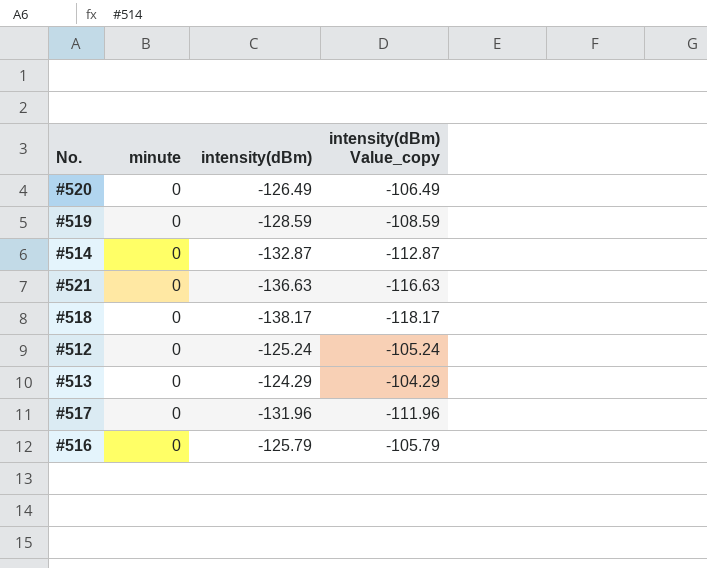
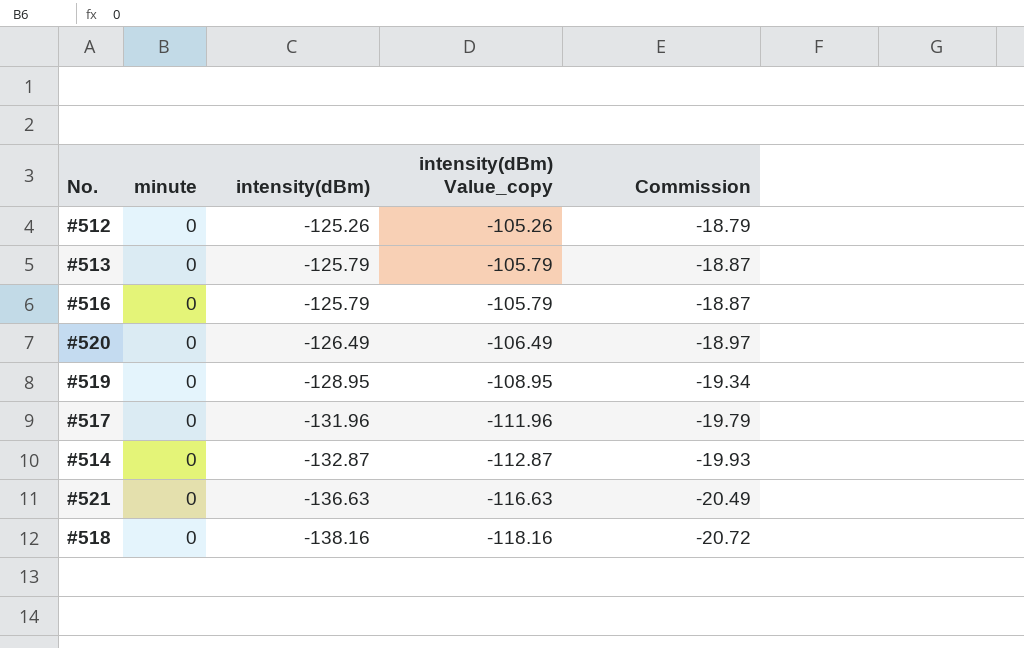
row order: none -> intensity(dBm) descending
column Commission | formula: none -> [intensity(dBm)] * 0.15
#512 | intensity(dBm): -125.24 -> -125.26
#512 | intensity(dBm) Value_copy: -105.24 -> -105.26
#513 | intensity(dBm): -124.29 -> -125.79
#513 | intensity(dBm) Value_copy: -104.29 -> -105.79
#519 | intensity(dBm): -128.59 -> -128.95
#519 | intensity(dBm) Value_copy: -108.59 -> -108.95
#518 | intensity(dBm): -138.17 -> -138.16
#518 | intensity(dBm) Value_copy: -118.17 -> -118.16

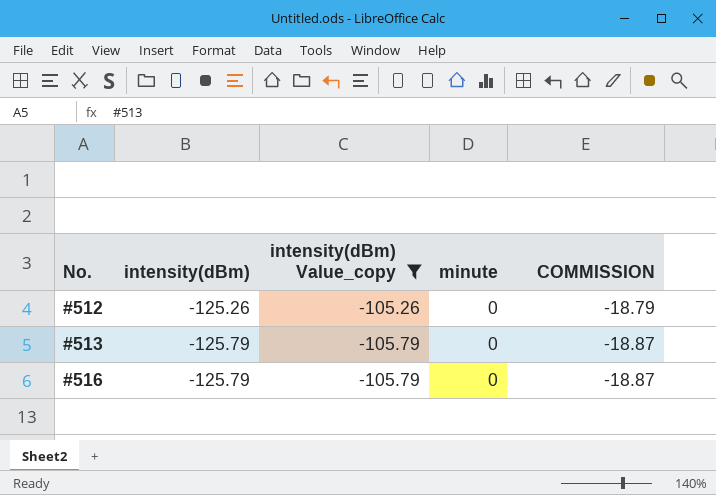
filter: none -> intensity(dBm) Value_copy >= -105.79
column minute | position: 2 -> 4
column name: Commission -> COMMISSION

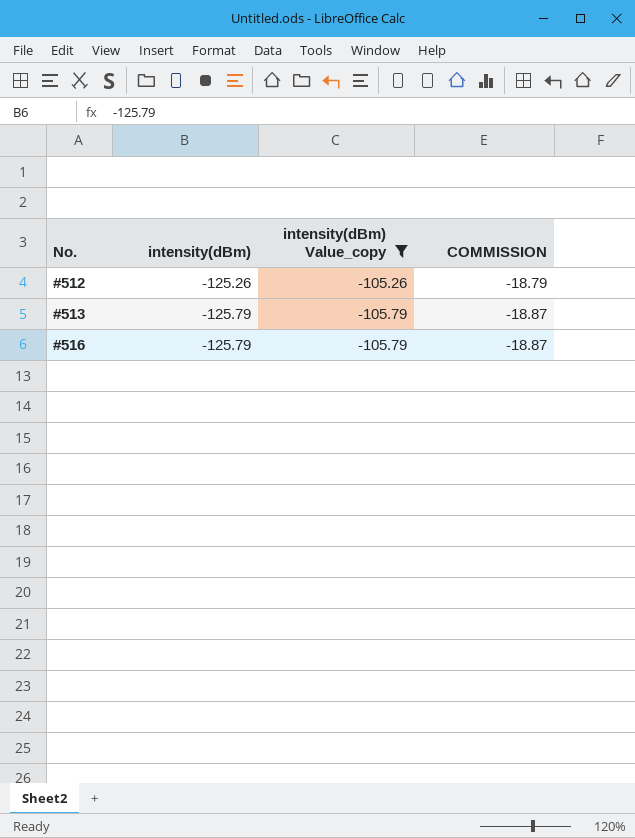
column minute | position: 4 -> none

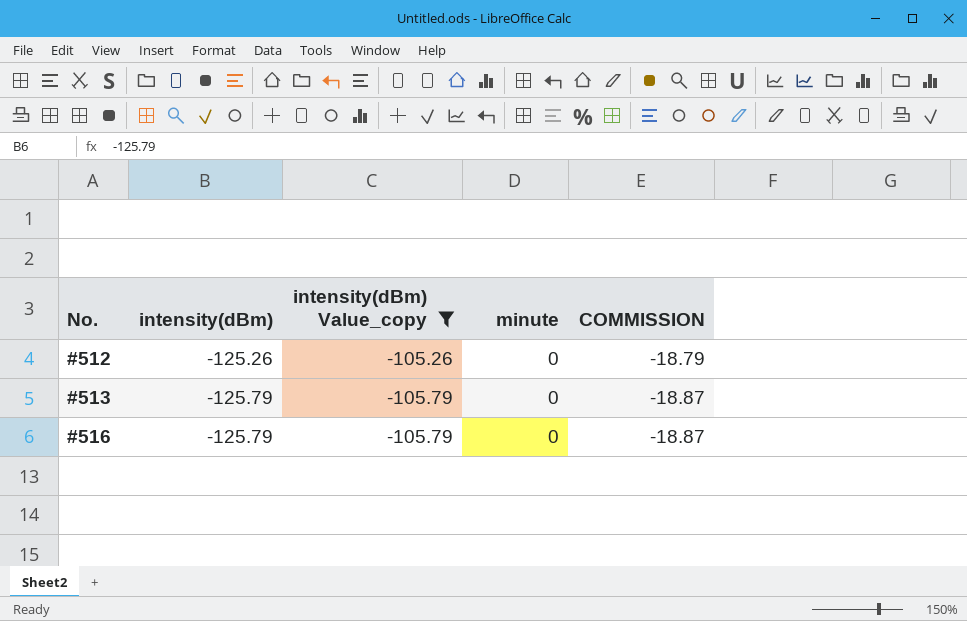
column minute | position: none -> 4

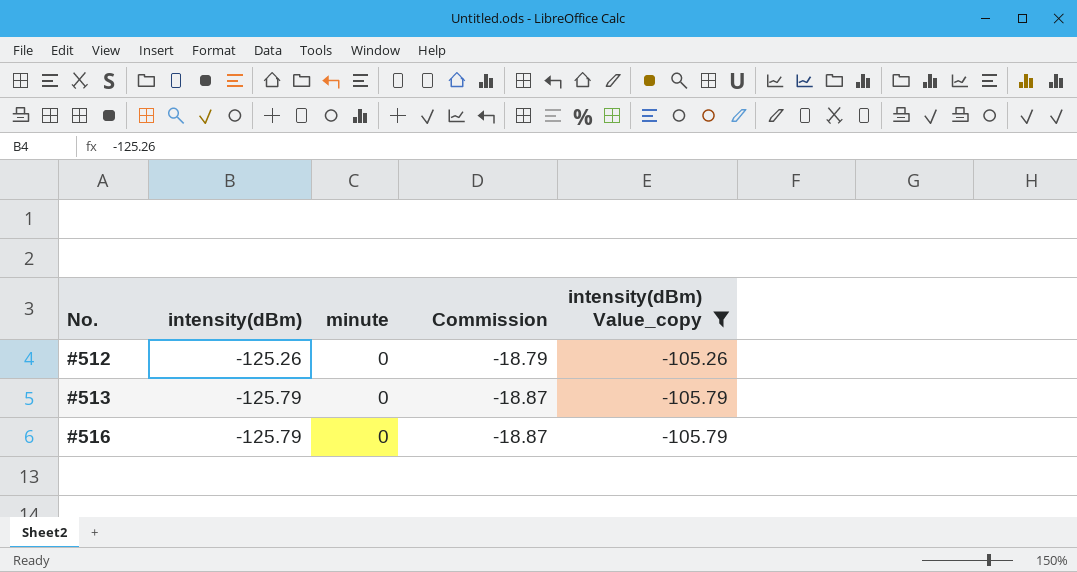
column name: COMMISSION -> Commission
column intensity(dBm) Value_copy | position: 3 -> 5

